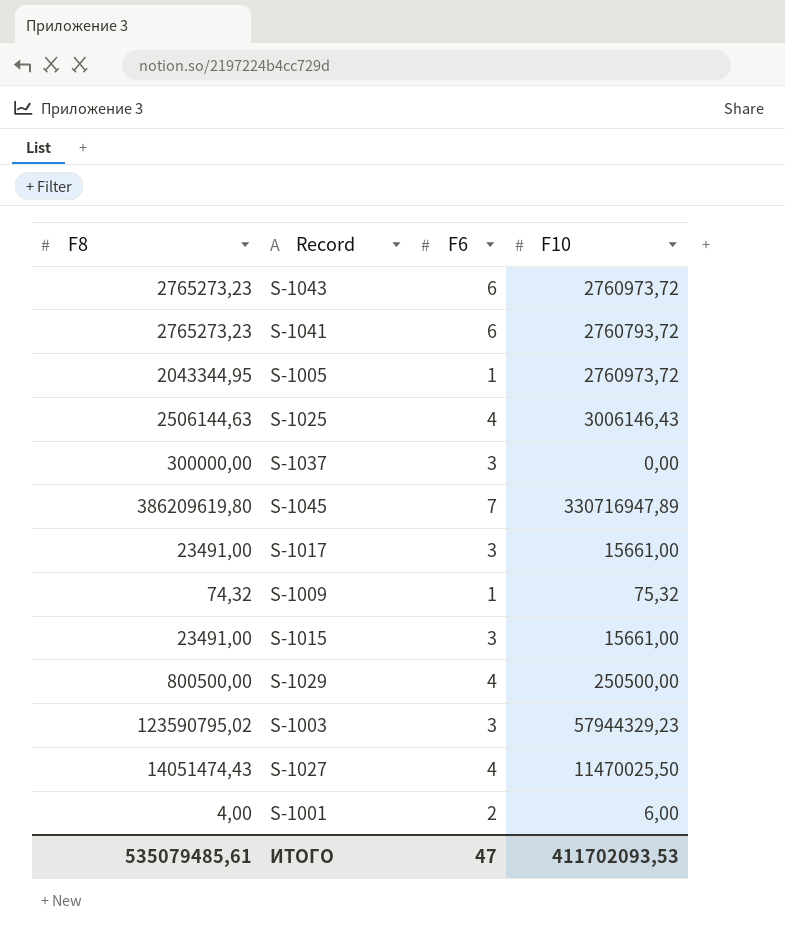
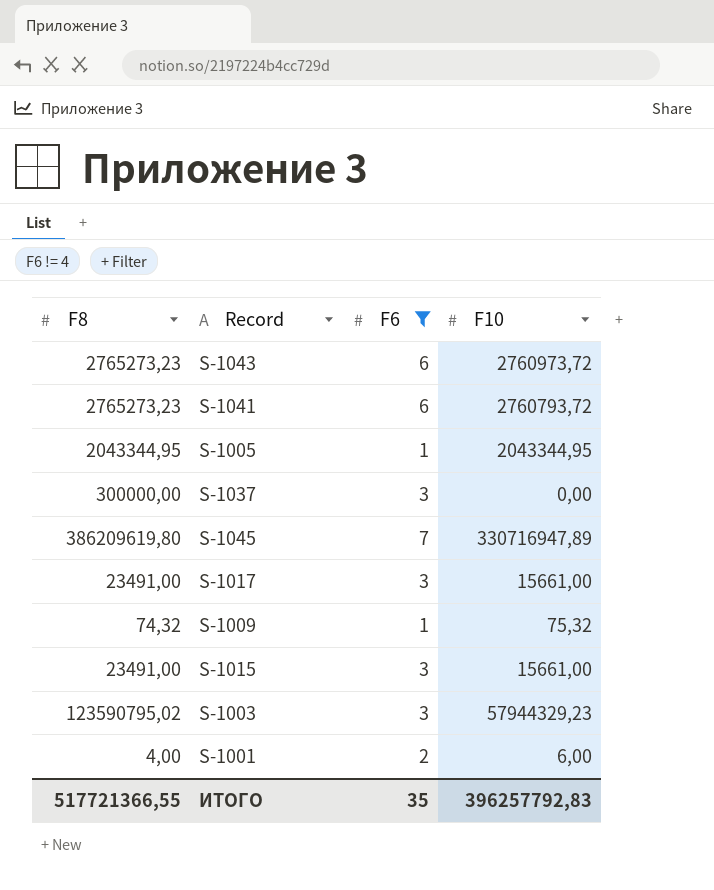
filter: none -> F6 != 4
S-1005 | F10: 2760973,72 -> 2043344,95
ИТОГО | F8: 535079485,61 -> 517721366,55
ИТОГО | F6: 47 -> 35
ИТОГО | F10: 411702093,53 -> 396257792,83

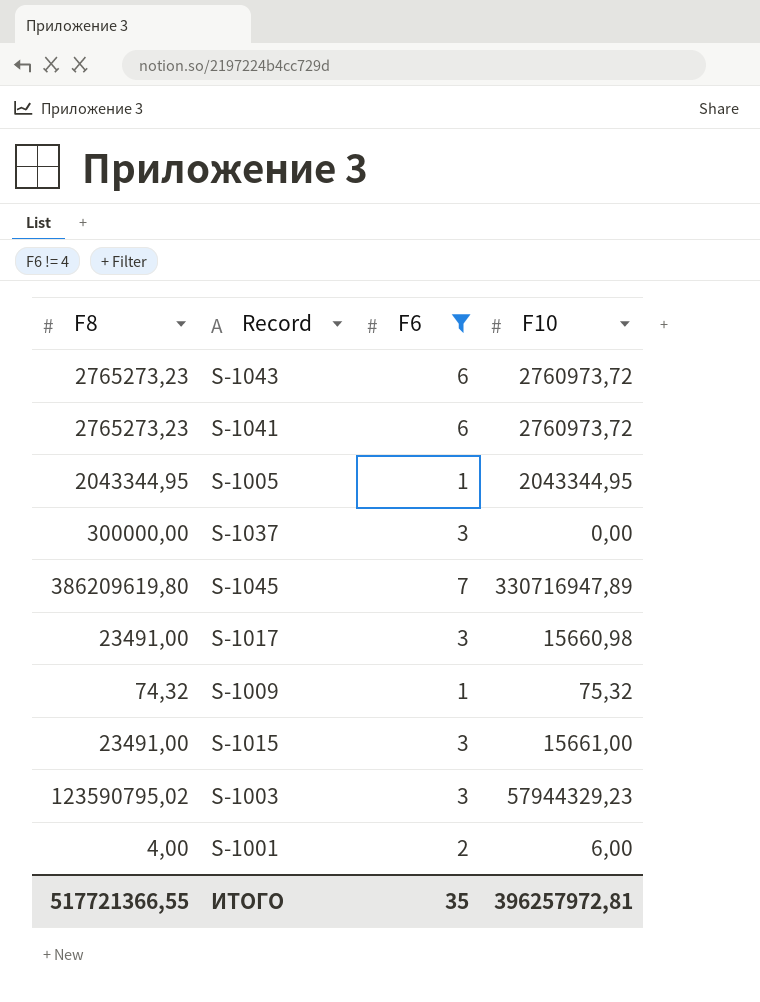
S-1041 | F10: 2760793,72 -> 2760973,72
S-1017 | F10: 15661,00 -> 15660,98
ИТОГО | F10: 396257792,83 -> 396257972,81

